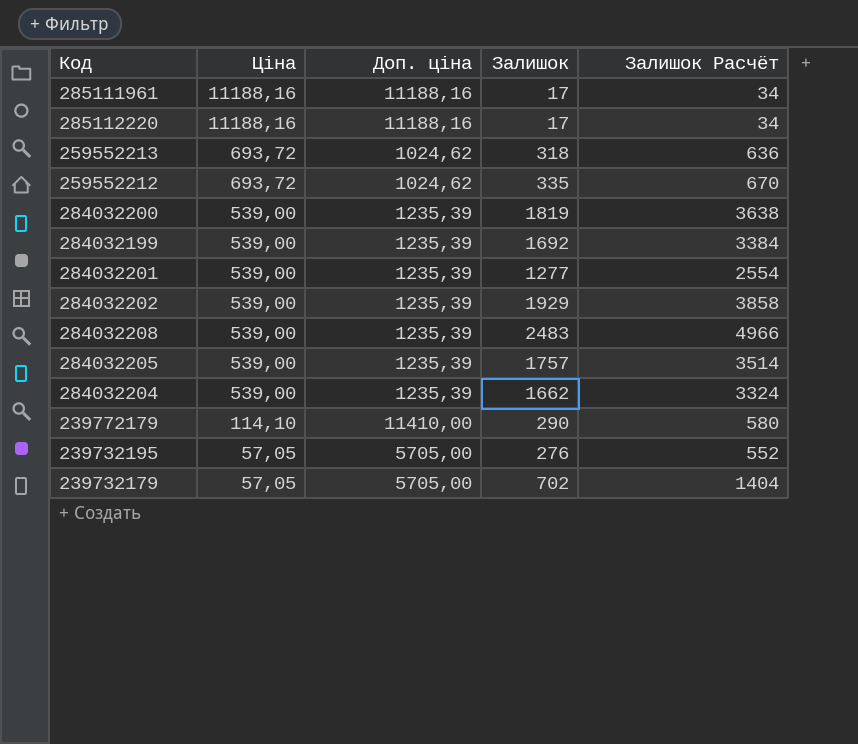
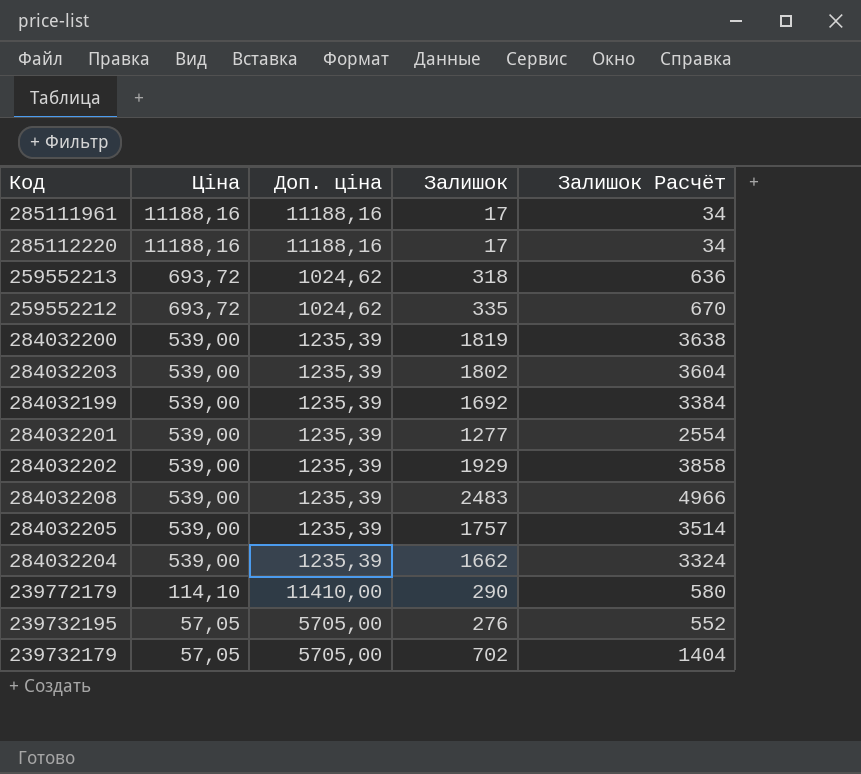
row 284032203: none -> 539,00 | 1235,39 | 1802 | 3604

